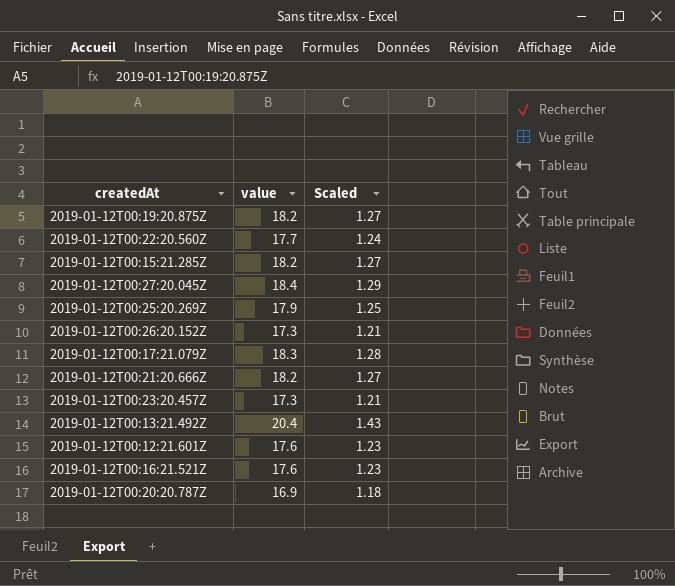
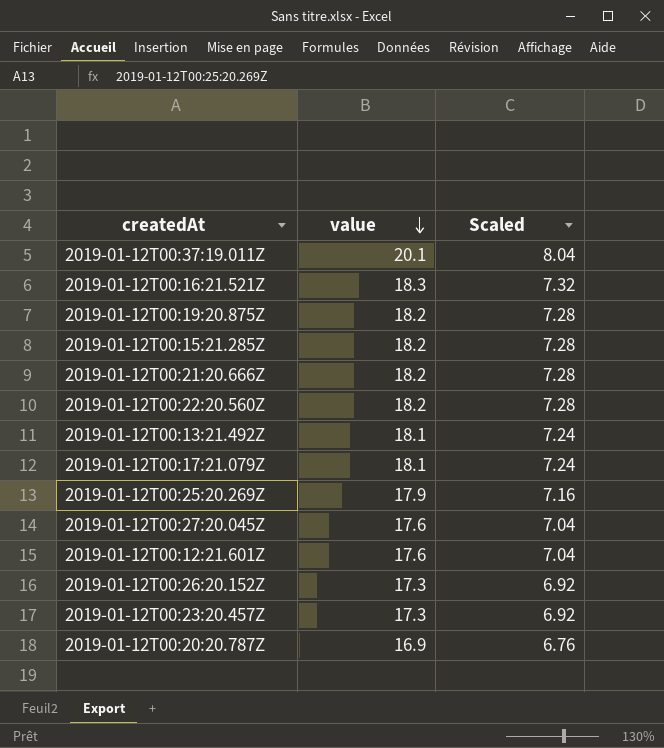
row order: none -> value descending
column Scaled | formula: [value] * 0.07 -> [value] * 0.4
row 2019-01-12T00:37:19.011Z: none -> 20.1 | 8.04
2019-01-12T00:16:21.521Z | value: 17.6 -> 18.3
2019-01-12T00:22:20.560Z | value: 17.7 -> 18.2
2019-01-12T00:13:21.492Z | value: 20.4 -> 18.1
2019-01-12T00:17:21.079Z | value: 18.3 -> 18.1
2019-01-12T00:27:20.045Z | value: 18.4 -> 17.6

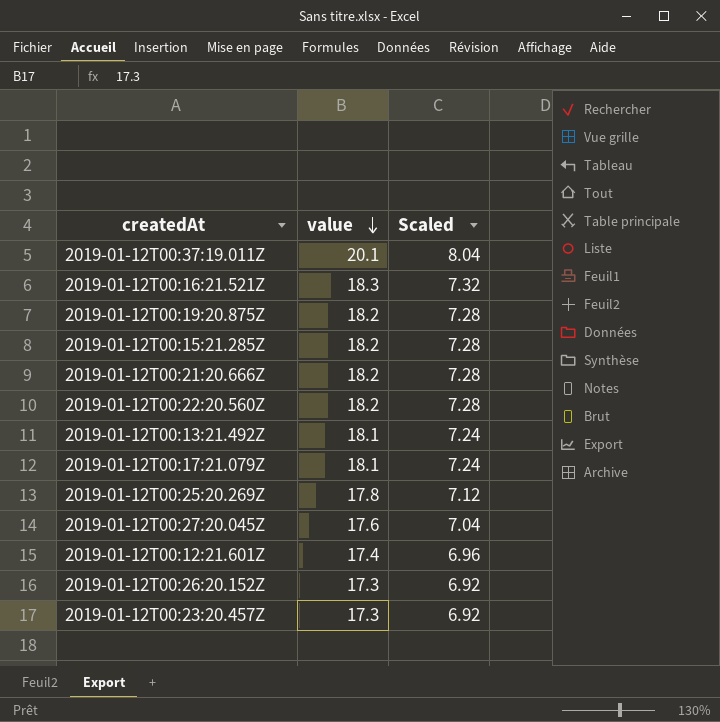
row 2019-01-12T00:20:20.787Z: 16.9 | 6.76 -> none
2019-01-12T00:25:20.269Z | value: 17.9 -> 17.8
2019-01-12T00:25:20.269Z | Scaled: 7.16 -> 7.12
2019-01-12T00:12:21.601Z | value: 17.6 -> 17.4
2019-01-12T00:12:21.601Z | Scaled: 7.04 -> 6.96

